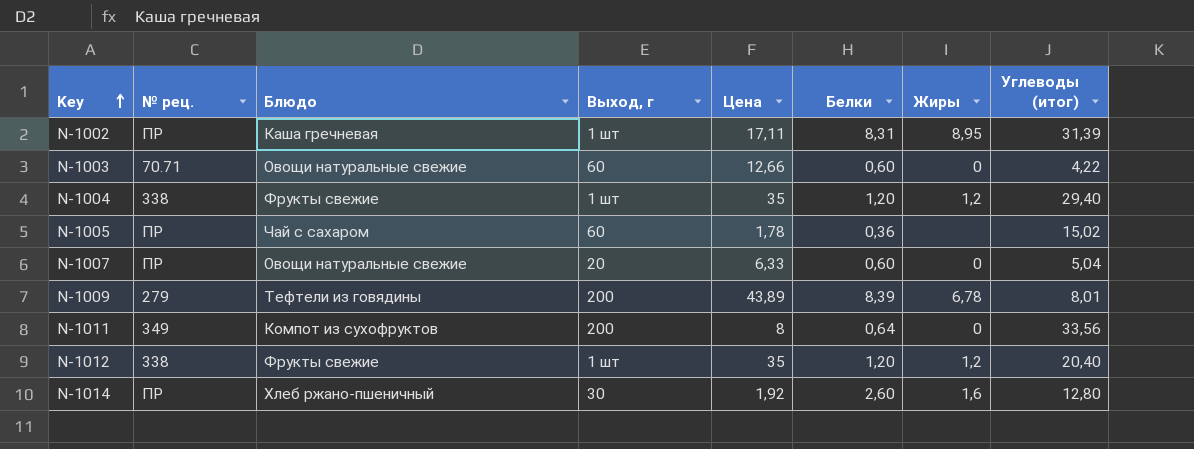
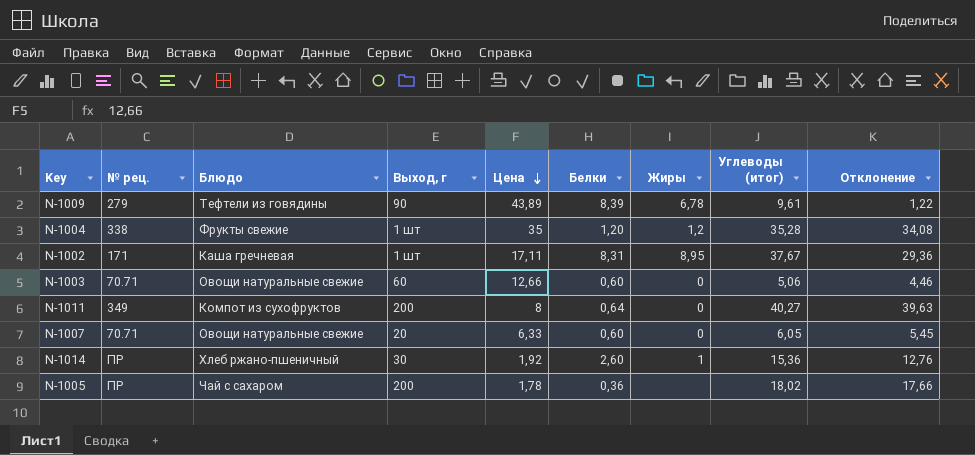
row order: Key ascending -> Цена descending
column Отклонение | formula: none -> [Углеводы (итог)] - [Белки]
row N-1012: 338 | Фрукты свежие | 1 шт | 35 | 1,20 | 1,2 | 20,40 -> none
N-1009 | Выход, г: 200 -> 90
N-1009 | Углеводы (итог): 8,01 -> 9,61
N-1004 | Углеводы (итог): 29,40 -> 35,28
N-1002 | № рец.: ПР -> 171
N-1002 | Углеводы (итог): 31,39 -> 37,67
N-1003 | Углеводы (итог): 4,22 -> 5,06
N-1011 | Углеводы (итог): 33,56 -> 40,27
N-1007 | № рец.: ПР -> 70.71
N-1007 | Углеводы (итог): 5,04 -> 6,05
N-1014 | Жиры: 1,6 -> 1
N-1014 | Углеводы (итог): 12,80 -> 15,36
N-1005 | Выход, г: 60 -> 200
N-1005 | Углеводы (итог): 15,02 -> 18,02

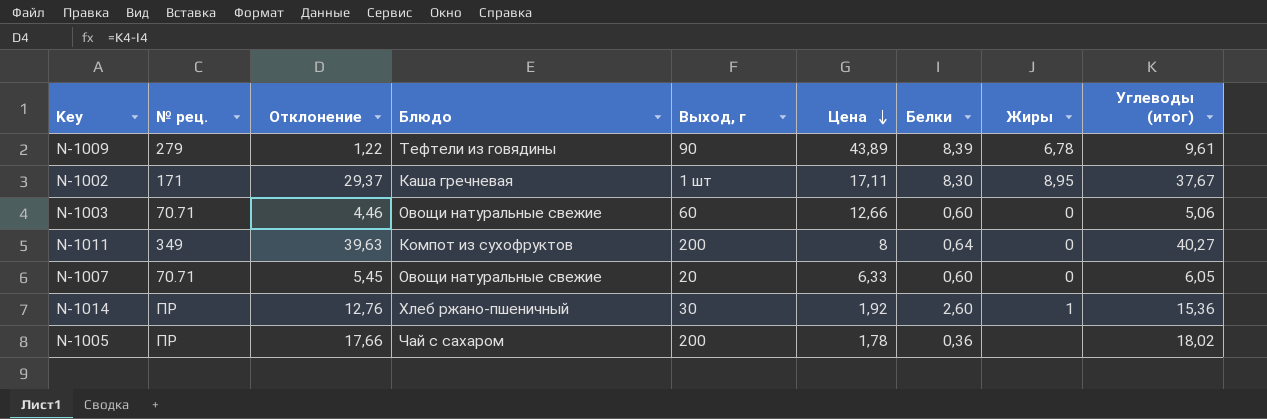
column Отклонение | position: 9 -> 3
row N-1004: 338 | Фрукты свежие | 1 шт | 35 | 1,20 | 1,2 | 35,28 | 34,08 -> none
N-1002 | Отклонение: 29,36 -> 29,37
N-1002 | Белки: 8,31 -> 8,30

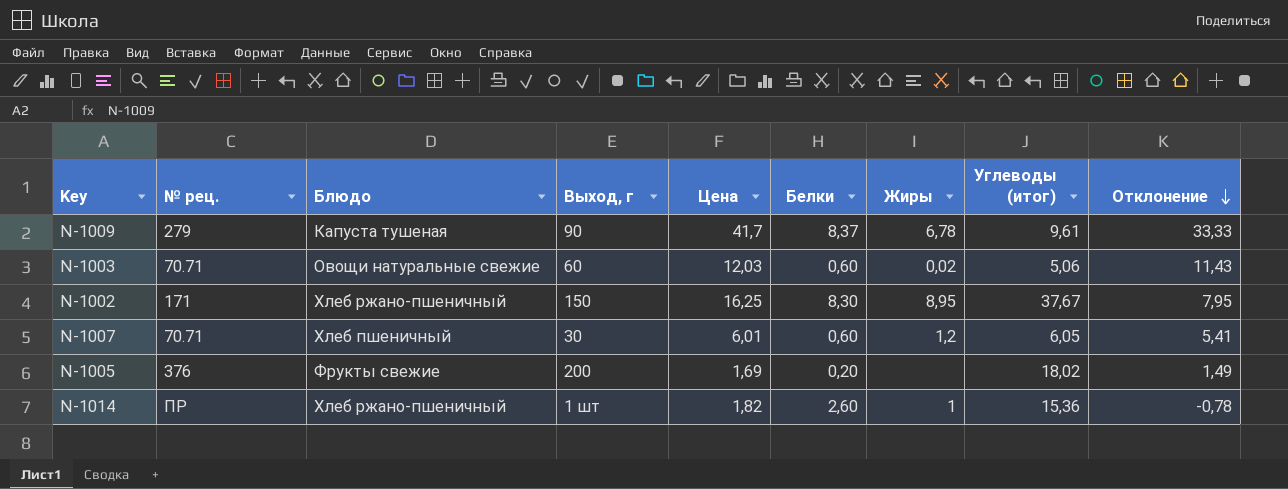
row order: Цена descending -> Отклонение descending
column Отклонение | formula: [Углеводы (итог)] - [Белки] -> [Цена] - [Белки]
column Отклонение | position: 3 -> 9
row N-1011: 349 | 39,63 | Компот из сухофруктов | 200 | 8 | 0,64 | 0 | 40,27 -> none
N-1009 | Блюдо: Тефтели из говядины -> Капуста тушеная
N-1009 | Цена: 43,89 -> 41,7
N-1009 | Белки: 8,39 -> 8,37
N-1003 | Цена: 12,66 -> 12,03
N-1003 | Жиры: 0 -> 0,02
N-1002 | Блюдо: Каша гречневая -> Хлеб ржано-пшеничный
N-1002 | Выход, г: 1 шт -> 150
N-1002 | Цена: 17,11 -> 16,25
N-1007 | Блюдо: Овощи натуральные свежие -> Хлеб пшеничный
N-1007 | Выход, г: 20 -> 30
N-1007 | Цена: 6,33 -> 6,01
N-1007 | Жиры: 0 -> 1,2
N-1005 | № рец.: ПР -> 376
N-1005 | Блюдо: Чай с сахаром -> Фрукты свежие
N-1005 | Цена: 1,78 -> 1,69
N-1005 | Белки: 0,36 -> 0,20
N-1014 | Выход, г: 30 -> 1 шт
N-1014 | Цена: 1,92 -> 1,82

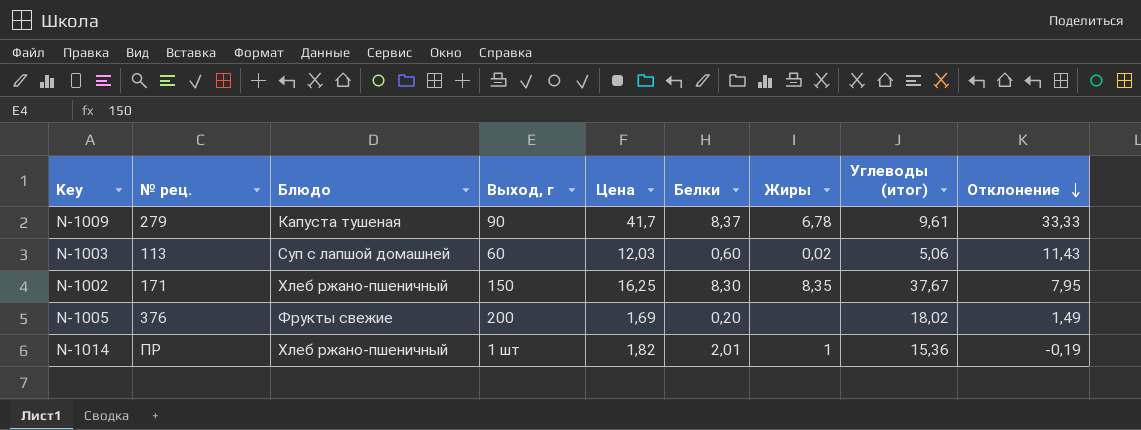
row N-1007: 70.71 | Хлеб пшеничный | 30 | 6,01 | 0,60 | 1,2 | 6,05 | 5,41 -> none
N-1003 | № рец.: 70.71 -> 113
N-1003 | Блюдо: Овощи натуральные свежие -> Суп с лапшой домашней
N-1002 | Жиры: 8,95 -> 8,35
N-1014 | Белки: 2,60 -> 2,01
N-1014 | Отклонение: -0,78 -> -0,19

